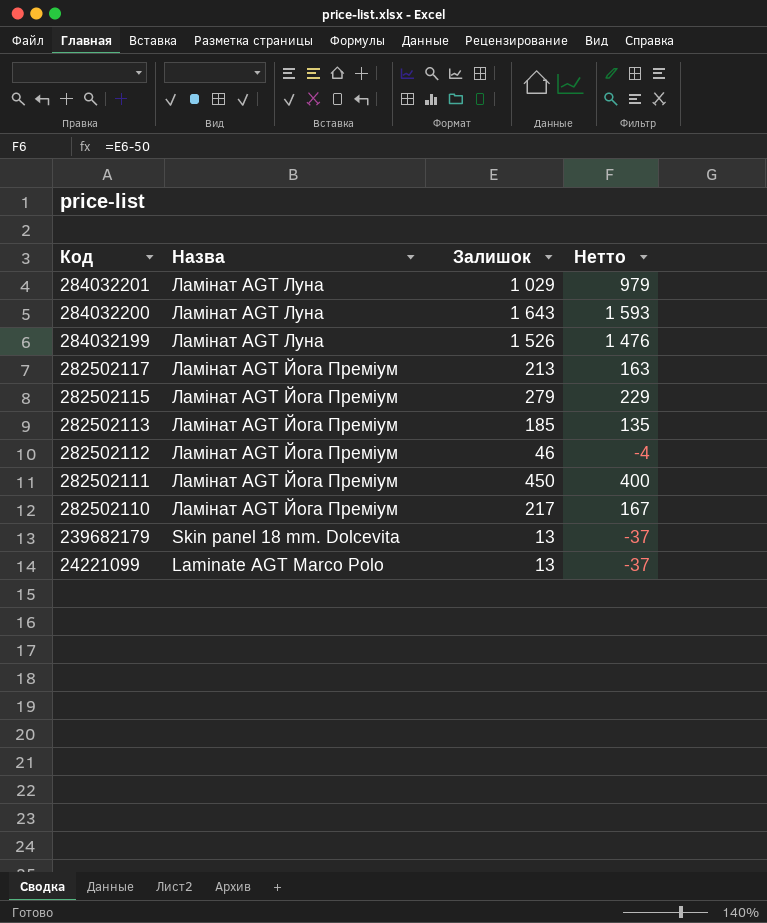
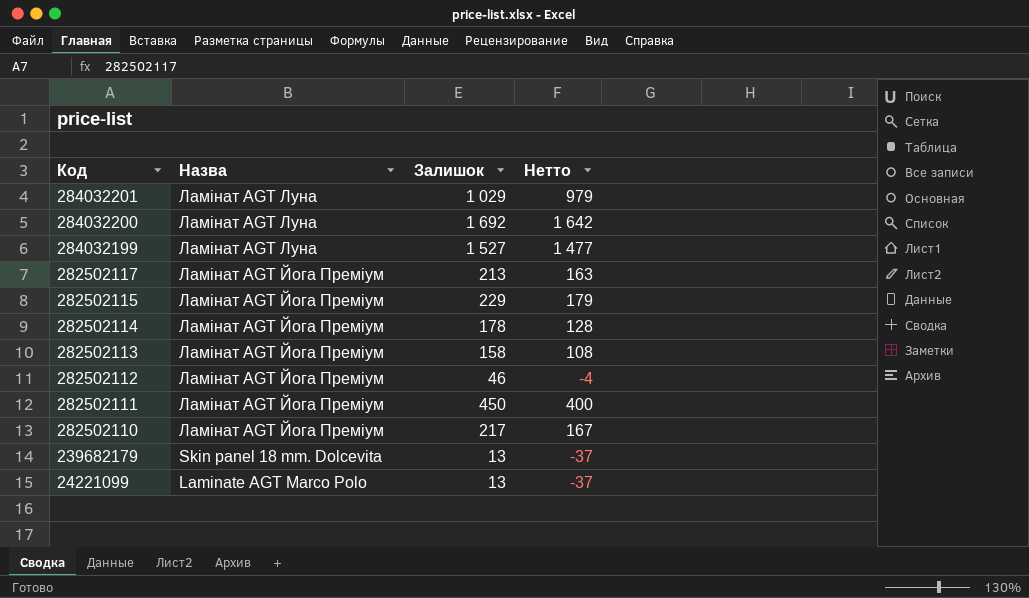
284032200 | Залишок: 1 643 -> 1 692
284032200 | Нетто: 1 593 -> 1 642
284032199 | Залишок: 1 526 -> 1 527
284032199 | Нетто: 1 476 -> 1 477
282502115 | Залишок: 279 -> 229
282502115 | Нетто: 229 -> 179
row 282502114: none -> Ламінат AGT Йога Преміум | 178 | 128
282502113 | Залишок: 185 -> 158
282502113 | Нетто: 135 -> 108

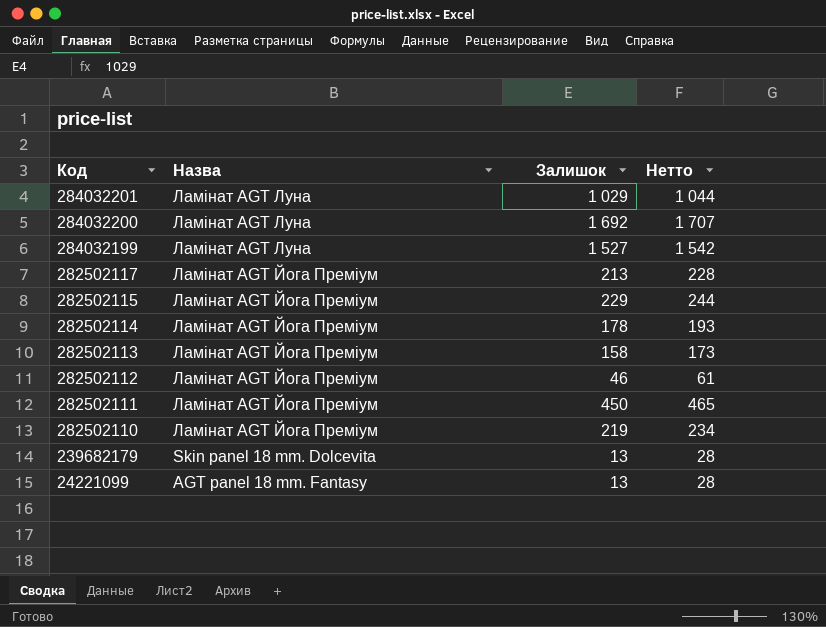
column Нетто | formula: [Залишок] - 50 -> [Залишок] + 15
282502110 | Залишок: 217 -> 219
24221099 | Назва: Laminate AGT Marco Polo -> AGT panel 18 mm. Fantasy

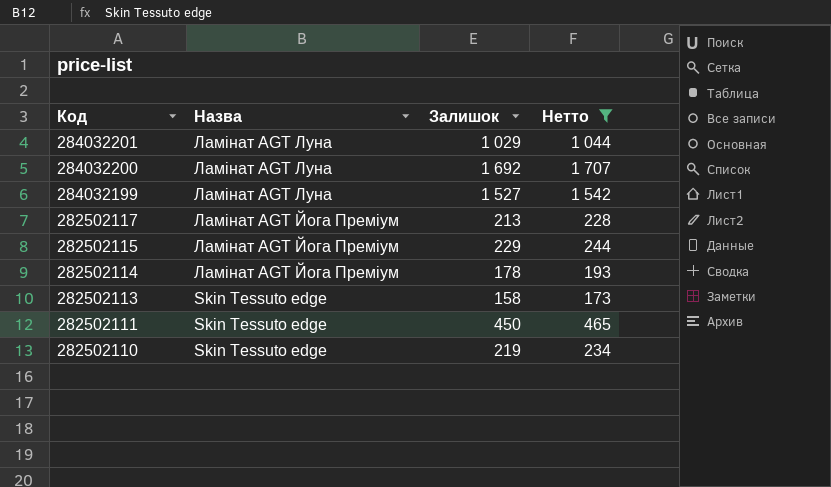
filter: none -> Нетто >= 173
282502113 | Назва: Ламінат AGT Йога Преміум -> Skin Tessuto edge
282502111 | Назва: Ламінат AGT Йога Преміум -> Skin Tessuto edge
282502110 | Назва: Ламінат AGT Йога Преміум -> Skin Tessuto edge

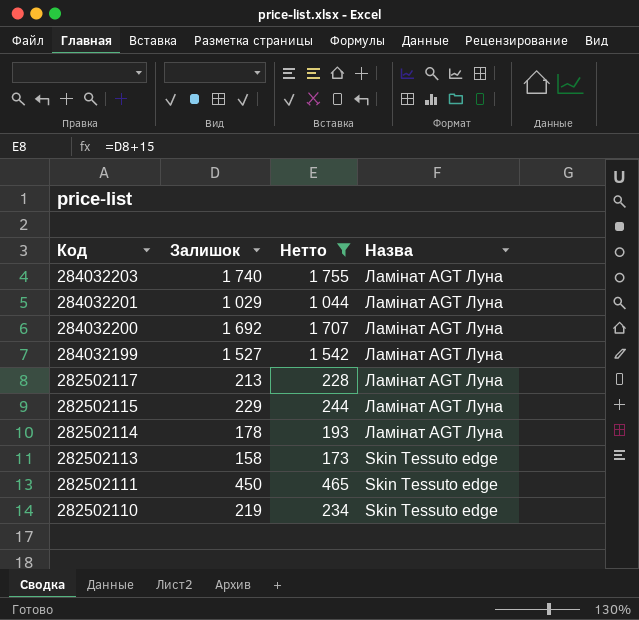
column Назва | position: 2 -> 4
row 284032203: none -> 1 740 | 1 755 | Ламінат AGT Луна
282502117 | Назва: Ламінат AGT Йога Преміум -> Ламінат AGT Луна
282502115 | Назва: Ламінат AGT Йога Преміум -> Ламінат AGT Луна
282502114 | Назва: Ламінат AGT Йога Преміум -> Ламінат AGT Луна

